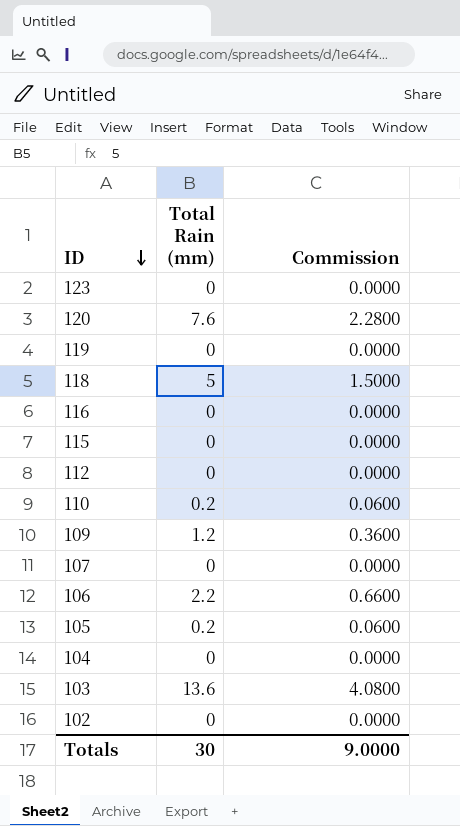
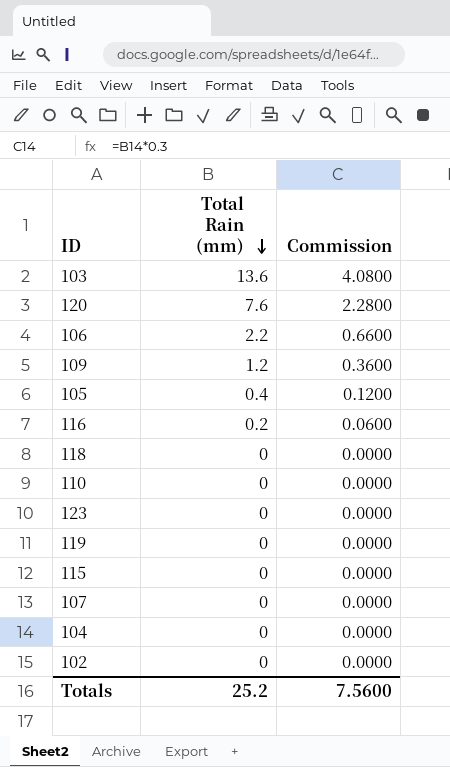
row order: ID descending -> Total Rain (mm) descending
row 112: 0 | 0.0000 -> none
105 | Total Rain (mm): 0.2 -> 0.4
105 | Commission: 0.0600 -> 0.1200
116 | Total Rain (mm): 0 -> 0.2
116 | Commission: 0.0000 -> 0.0600
118 | Total Rain (mm): 5 -> 0
118 | Commission: 1.5000 -> 0.0000
110 | Total Rain (mm): 0.2 -> 0
110 | Commission: 0.0600 -> 0.0000
Totals | Total Rain (mm): 30 -> 25.2
Totals | Commission: 9.0000 -> 7.5600

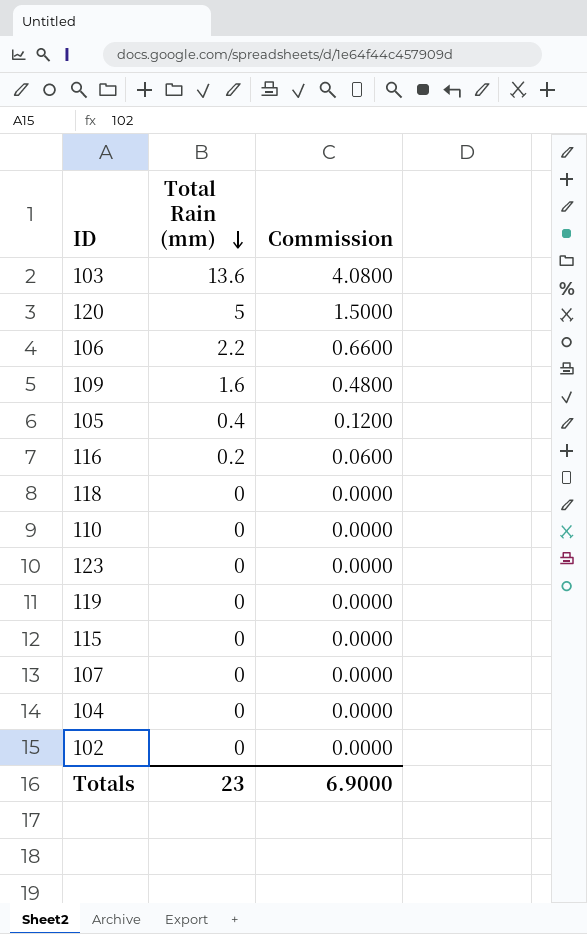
120 | Total Rain (mm): 7.6 -> 5
120 | Commission: 2.2800 -> 1.5000
109 | Total Rain (mm): 1.2 -> 1.6
109 | Commission: 0.3600 -> 0.4800
Totals | Total Rain (mm): 25.2 -> 23
Totals | Commission: 7.5600 -> 6.9000

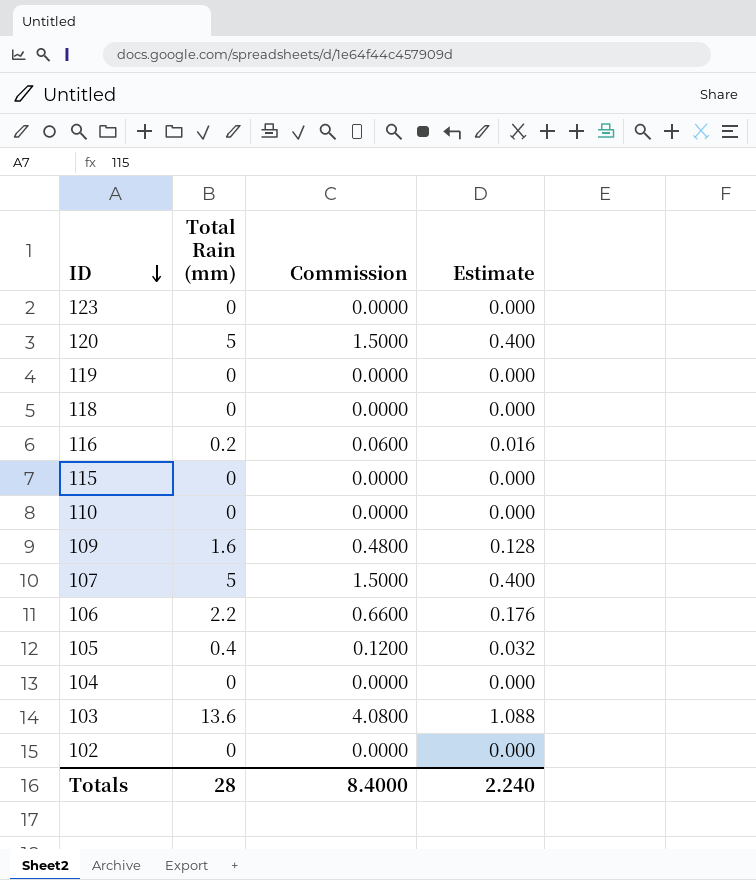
row order: Total Rain (mm) descending -> ID descending
column Estimate | formula: none -> [Total Rain (mm)] * 0.08
107 | Total Rain (mm): 0 -> 5
107 | Commission: 0.0000 -> 1.5000
Totals | Total Rain (mm): 23 -> 28
Totals | Commission: 6.9000 -> 8.4000

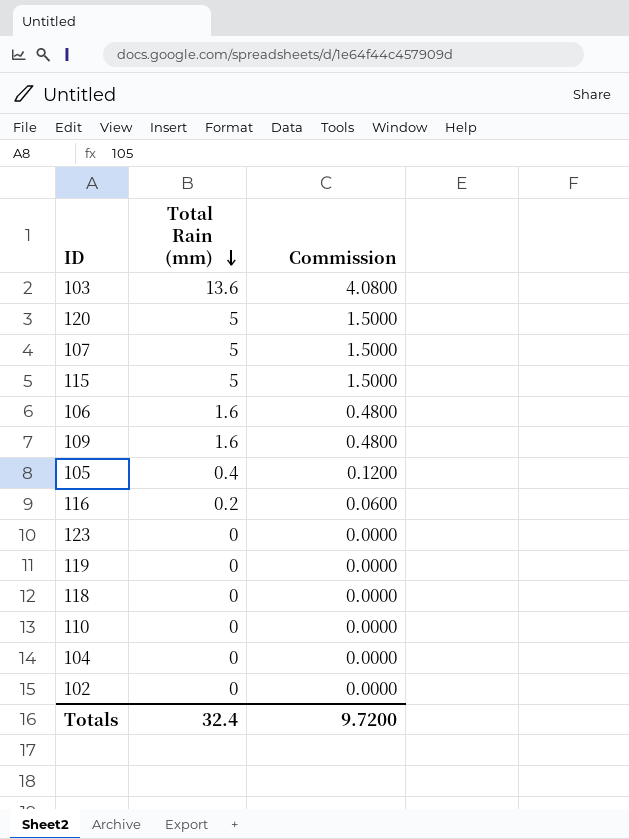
row order: ID descending -> Total Rain (mm) descending
column Estimate | formula: [Total Rain (mm)] * 0.08 -> none
115 | Total Rain (mm): 0 -> 5
115 | Commission: 0.0000 -> 1.5000
106 | Total Rain (mm): 2.2 -> 1.6
106 | Commission: 0.6600 -> 0.4800
Totals | Total Rain (mm): 28 -> 32.4
Totals | Commission: 8.4000 -> 9.7200

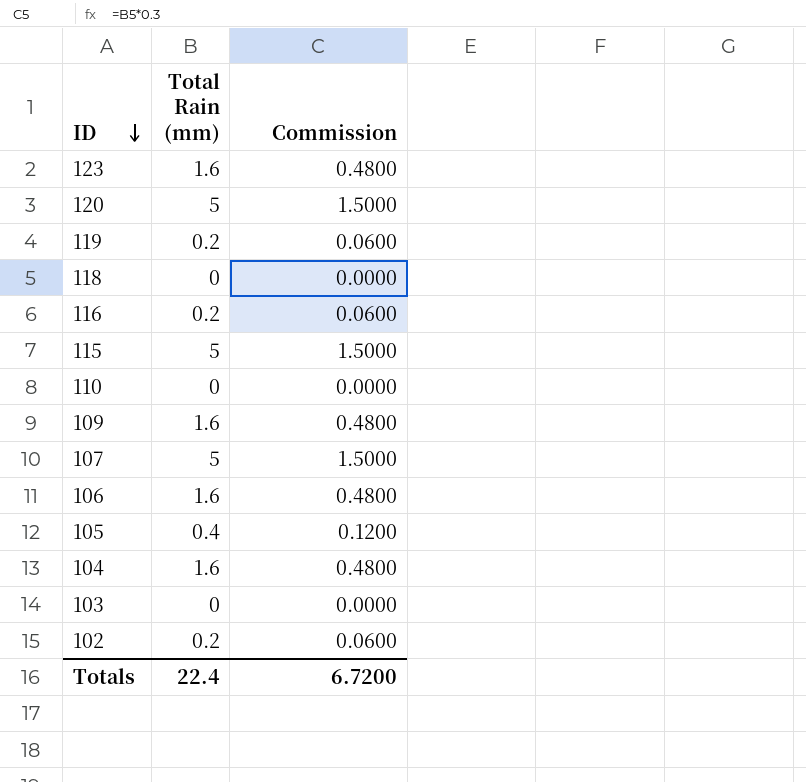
row order: Total Rain (mm) descending -> ID descending
123 | Total Rain (mm): 0 -> 1.6
123 | Commission: 0.0000 -> 0.4800
119 | Total Rain (mm): 0 -> 0.2
119 | Commission: 0.0000 -> 0.0600
104 | Total Rain (mm): 0 -> 1.6
104 | Commission: 0.0000 -> 0.4800
103 | Total Rain (mm): 13.6 -> 0
103 | Commission: 4.0800 -> 0.0000
102 | Total Rain (mm): 0 -> 0.2
102 | Commission: 0.0000 -> 0.0600
Totals | Total Rain (mm): 32.4 -> 22.4
Totals | Commission: 9.7200 -> 6.7200

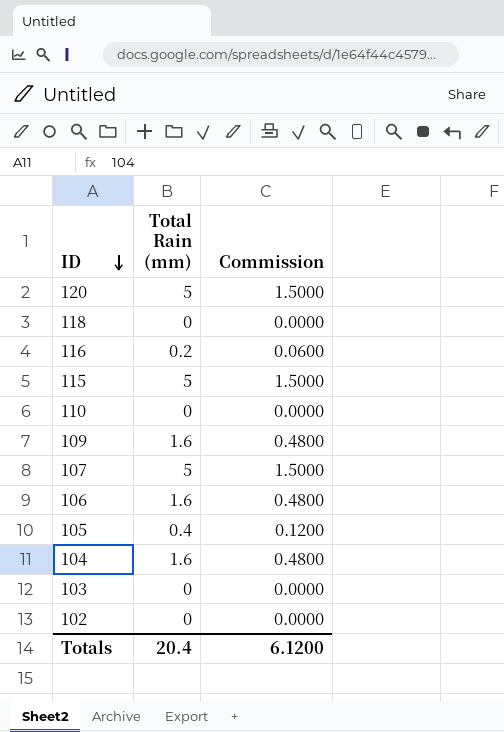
row 123: 1.6 | 0.4800 -> none
row 119: 0.2 | 0.0600 -> none
102 | Total Rain (mm): 0.2 -> 0
102 | Commission: 0.0600 -> 0.0000
Totals | Total Rain (mm): 22.4 -> 20.4
Totals | Commission: 6.7200 -> 6.1200

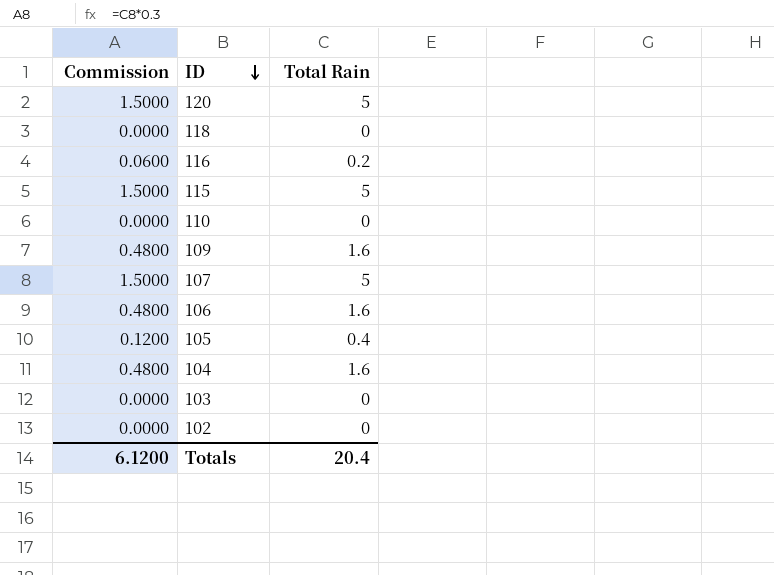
column Commission | position: 3 -> 1
column name: Total Rain (mm) -> Total Rain

